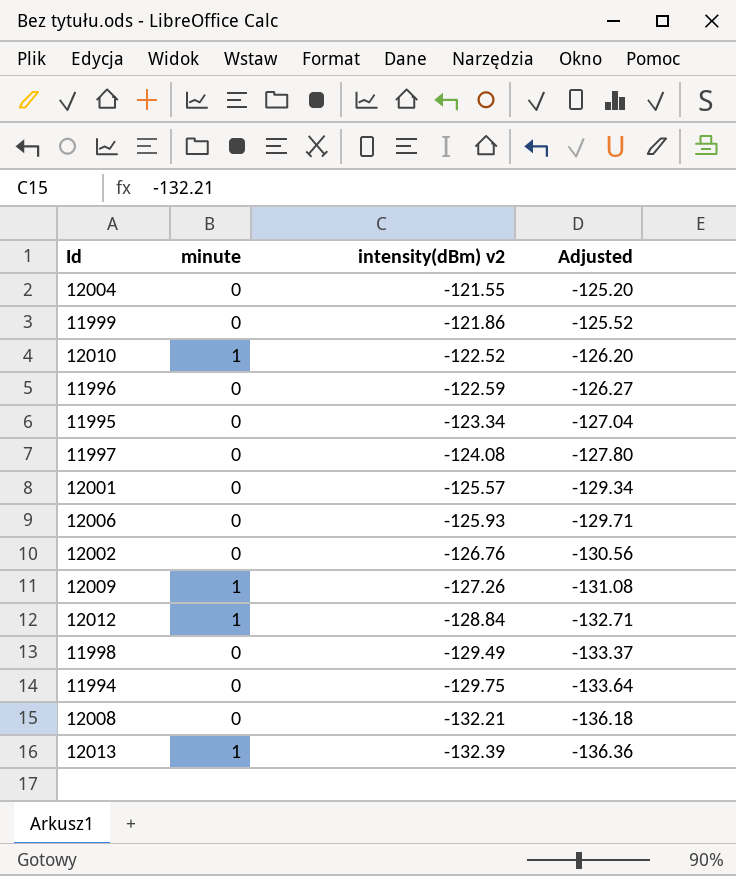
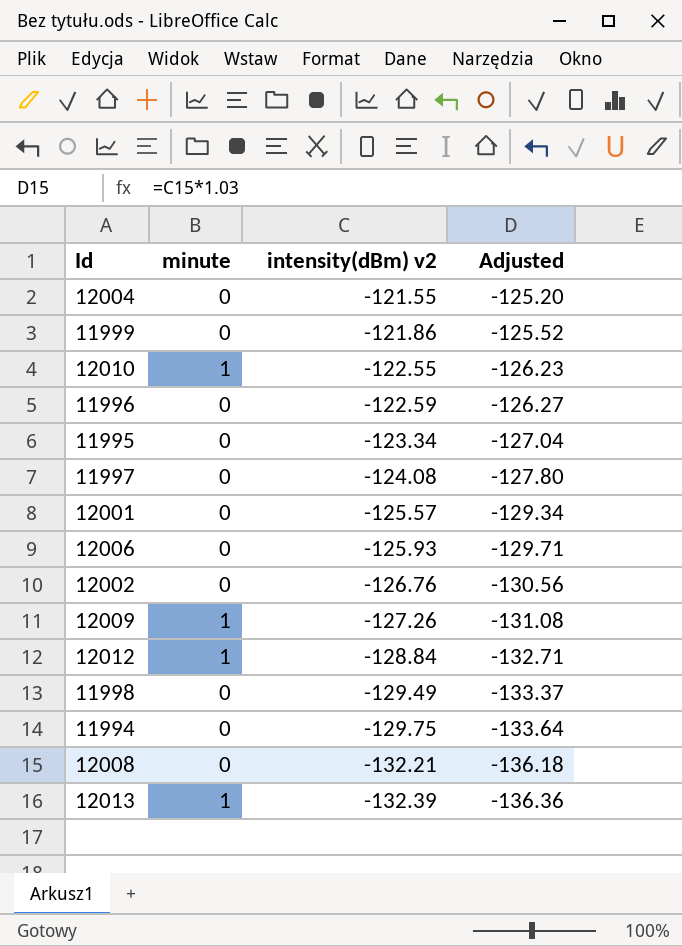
12010 | intensity(dBm) v2: -122.52 -> -122.55
12010 | Adjusted: -126.20 -> -126.23

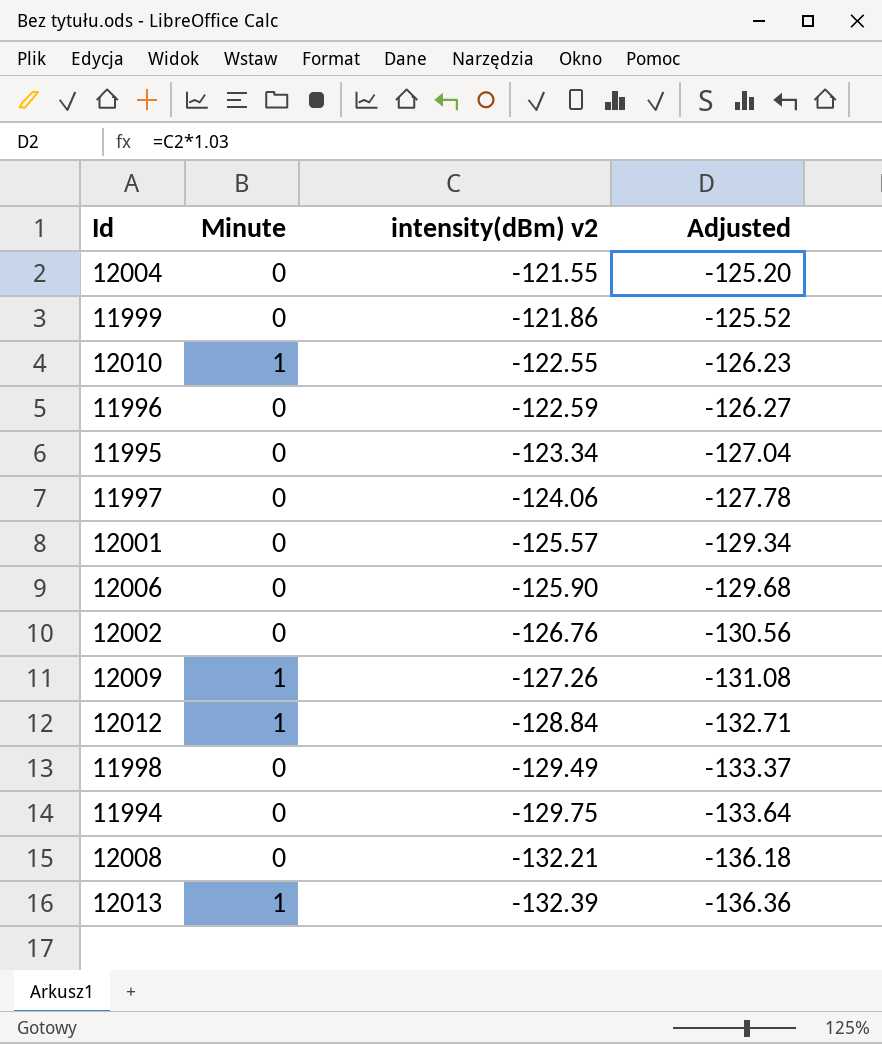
column name: minute -> Minute
11997 | intensity(dBm) v2: -124.08 -> -124.06
11997 | Adjusted: -127.80 -> -127.78
12006 | intensity(dBm) v2: -125.93 -> -125.90
12006 | Adjusted: -129.71 -> -129.68

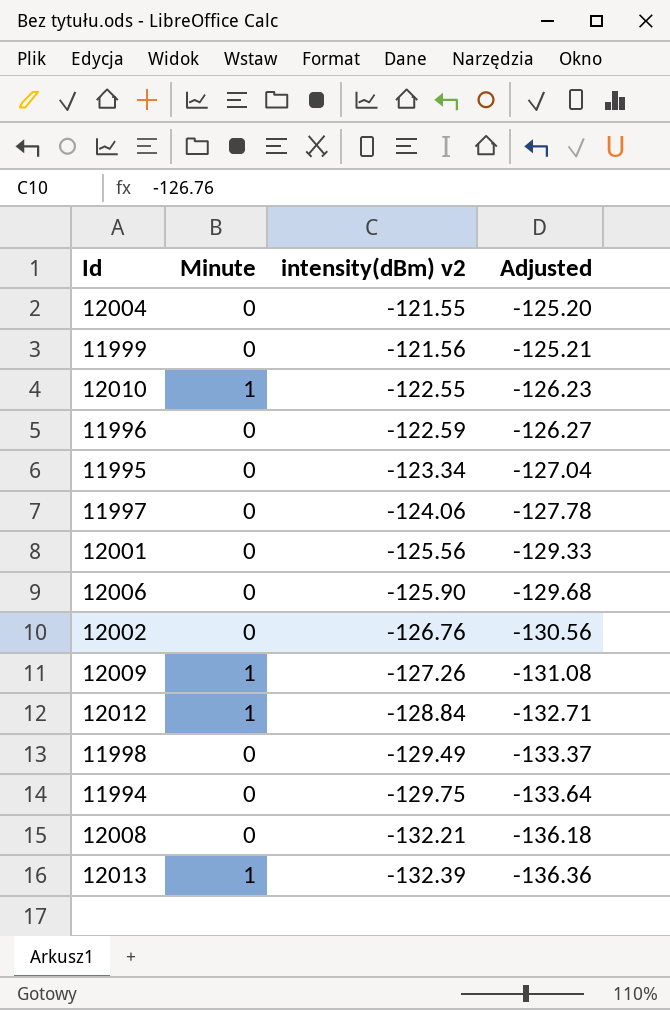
11999 | intensity(dBm) v2: -121.86 -> -121.56
11999 | Adjusted: -125.52 -> -125.21
12001 | intensity(dBm) v2: -125.57 -> -125.56
12001 | Adjusted: -129.34 -> -129.33

